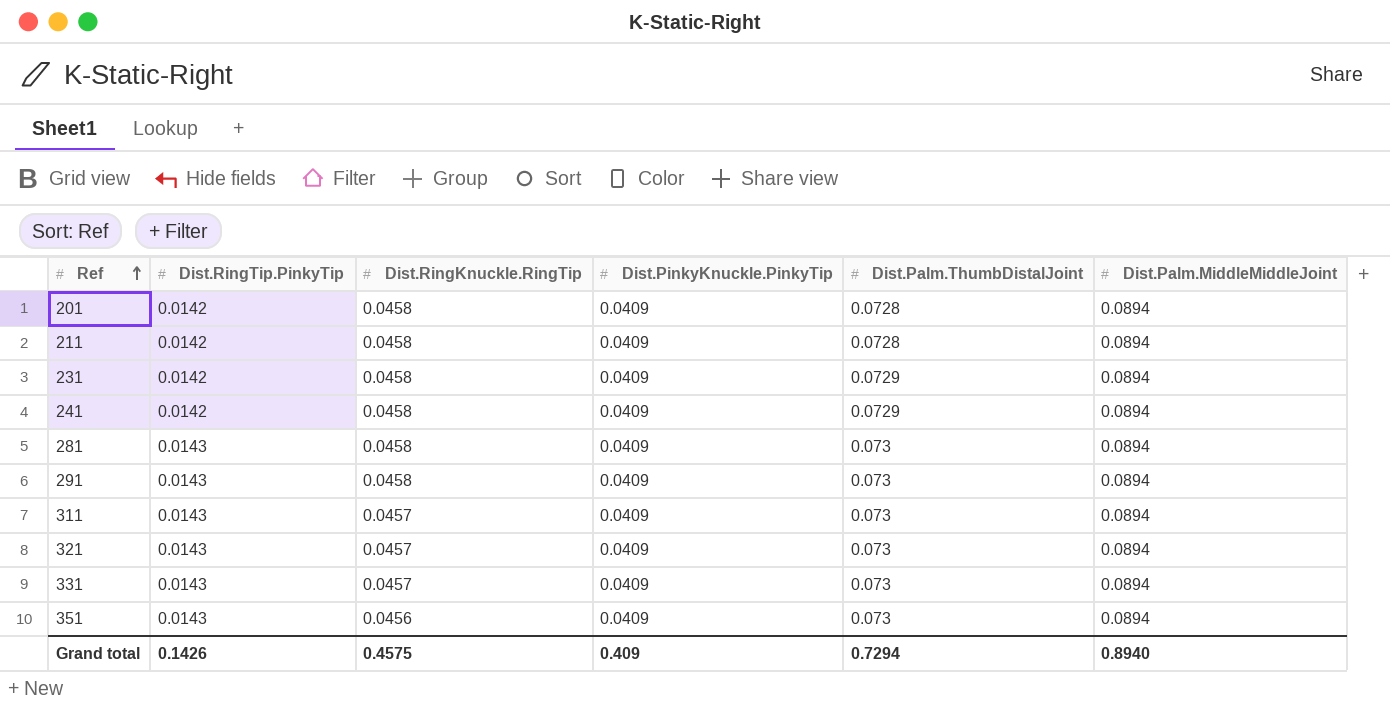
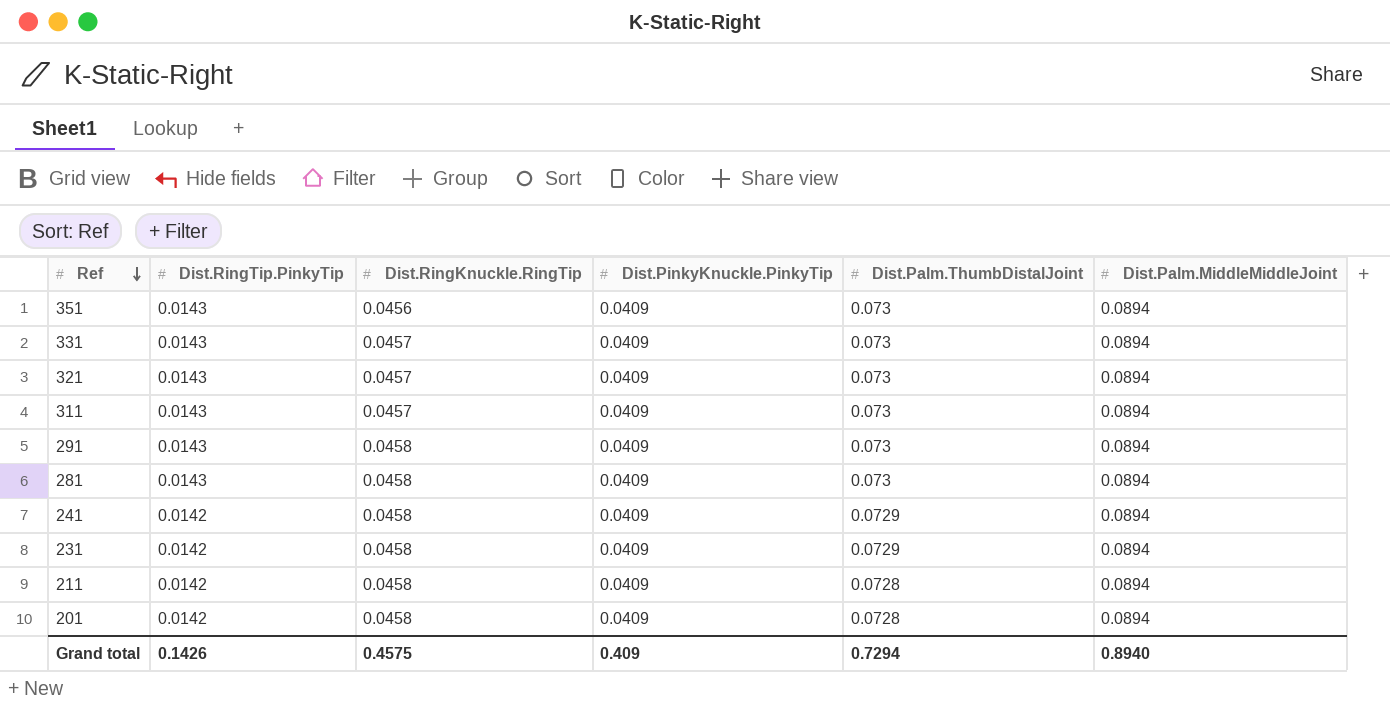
row order: Ref ascending -> Ref descending

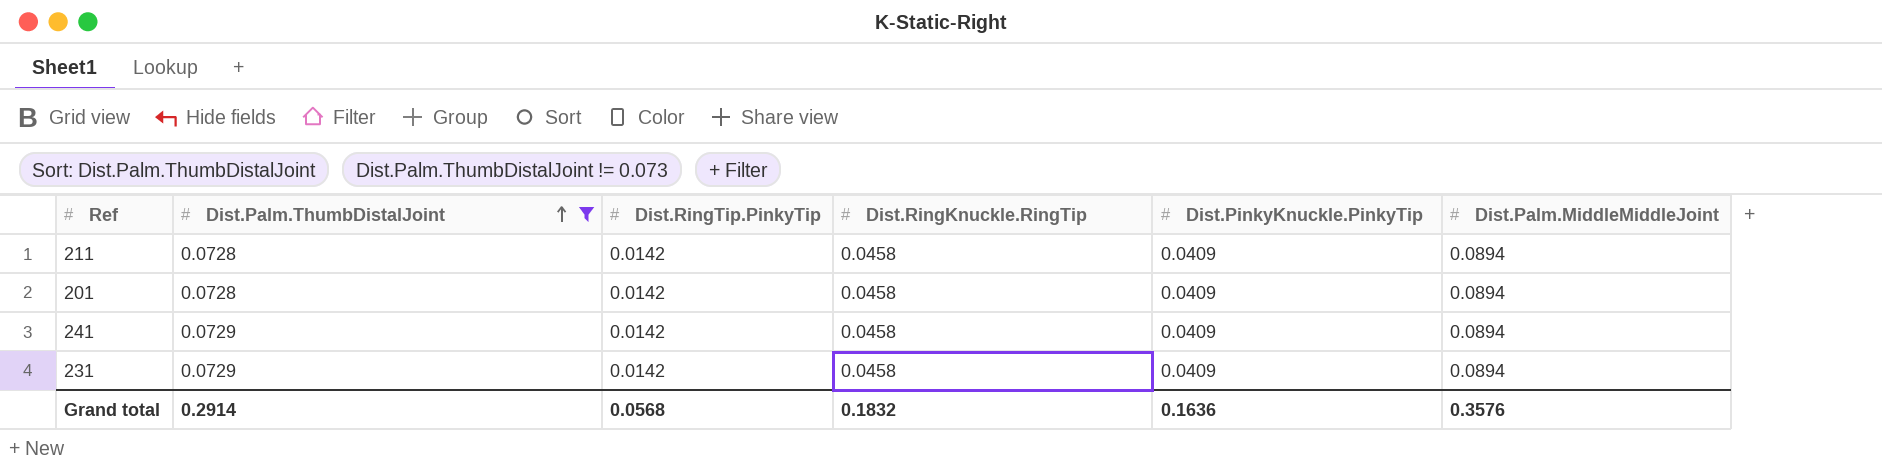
filter: none -> Dist.Palm.ThumbDistalJoint != 0.073
row order: Ref descending -> Dist.Palm.ThumbDistalJoint ascending
column Dist.Palm.ThumbDistalJoint | position: 5 -> 2
Grand total | Dist.Palm.ThumbDistalJoint: 0.7294 -> 0.2914
Grand total | Dist.RingTip.PinkyTip: 0.1426 -> 0.0568
Grand total | Dist.RingKnuckle.RingTip: 0.4575 -> 0.1832
Grand total | Dist.PinkyKnuckle.PinkyTip: 0.409 -> 0.1636
Grand total | Dist.Palm.MiddleMiddleJoint: 0.8940 -> 0.3576

